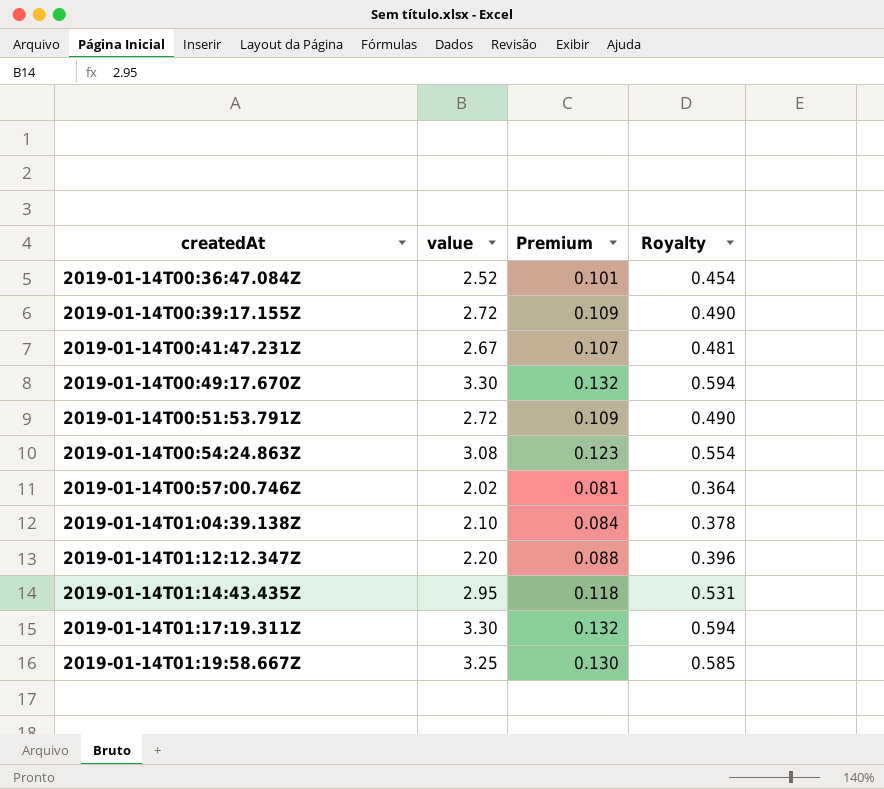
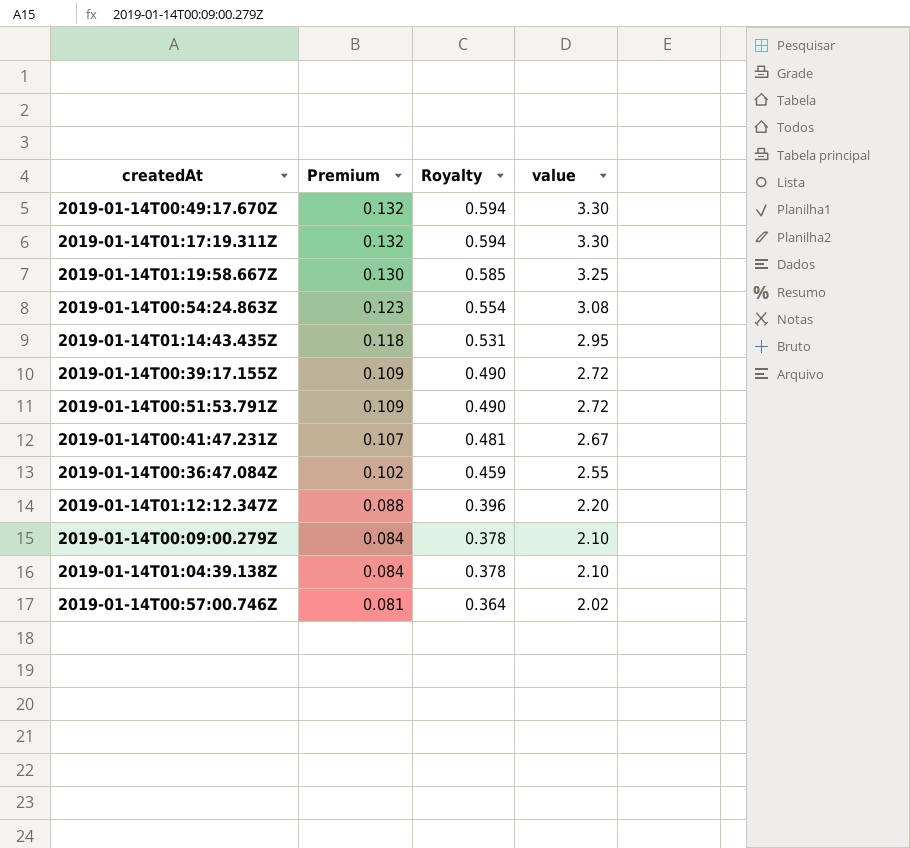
row order: createdAt ascending -> Premium descending
column value | position: 2 -> 4
2019-01-14T00:36:47.084Z | Premium: 0.101 -> 0.102
2019-01-14T00:36:47.084Z | Royalty: 0.454 -> 0.459
2019-01-14T00:36:47.084Z | value: 2.52 -> 2.55
row 2019-01-14T00:09:00.279Z: none -> 0.084 | 0.378 | 2.10

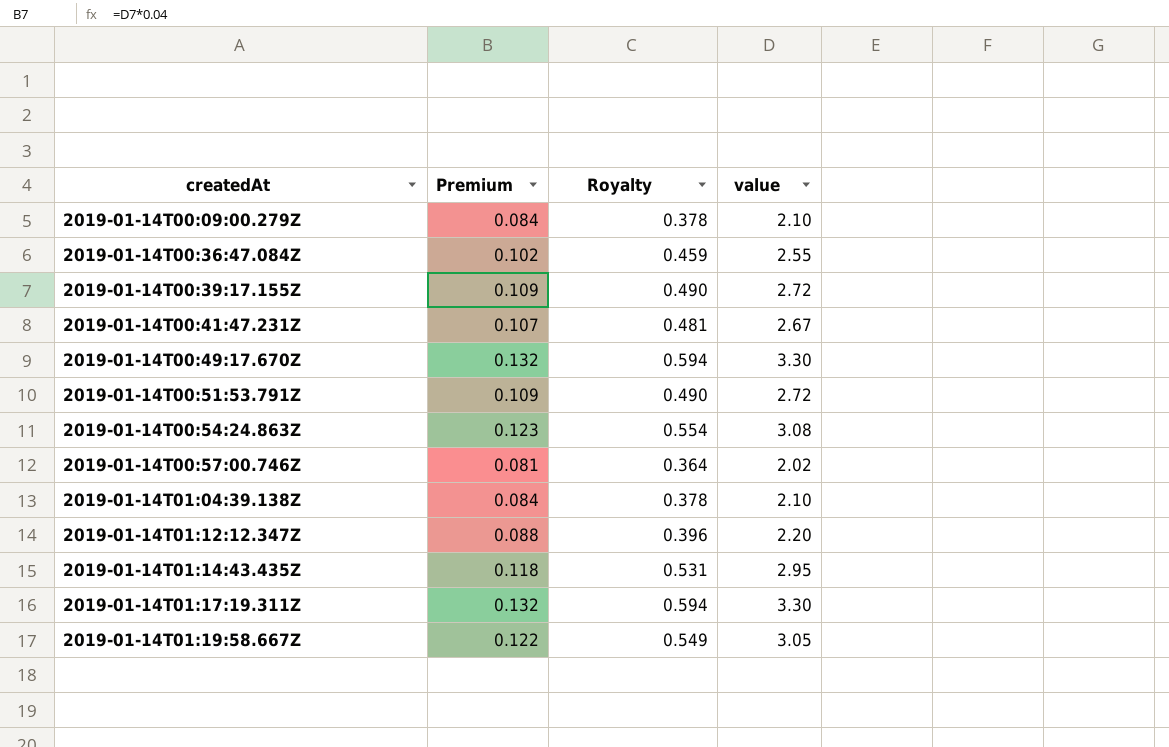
row order: Premium descending -> createdAt ascending
2019-01-14T01:19:58.667Z | Premium: 0.130 -> 0.122
2019-01-14T01:19:58.667Z | Royalty: 0.585 -> 0.549
2019-01-14T01:19:58.667Z | value: 3.25 -> 3.05

